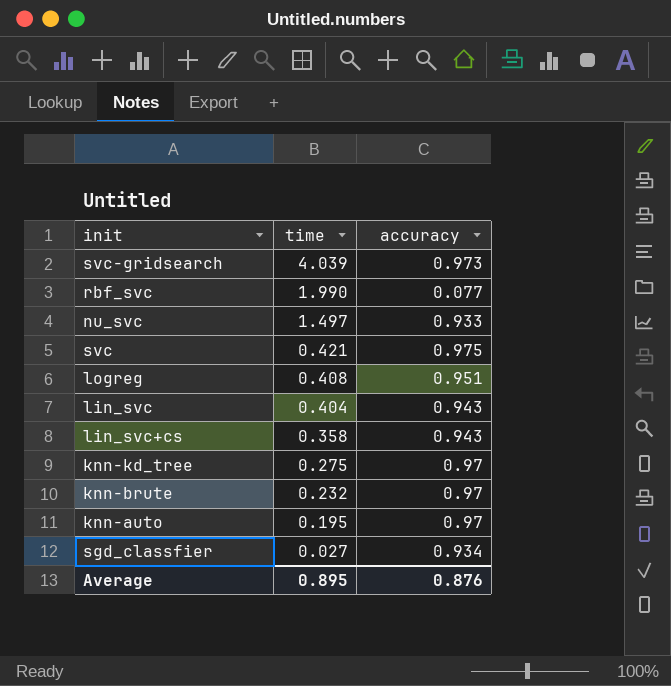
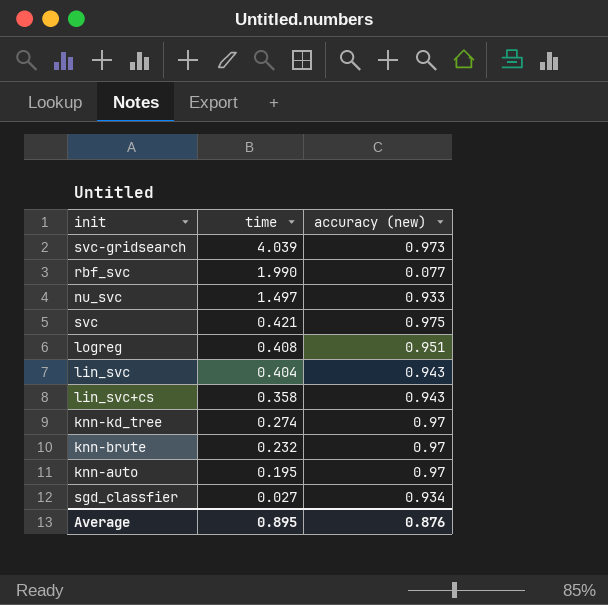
column name: accuracy -> accuracy (new)
knn-kd_tree | time: 0.275 -> 0.274

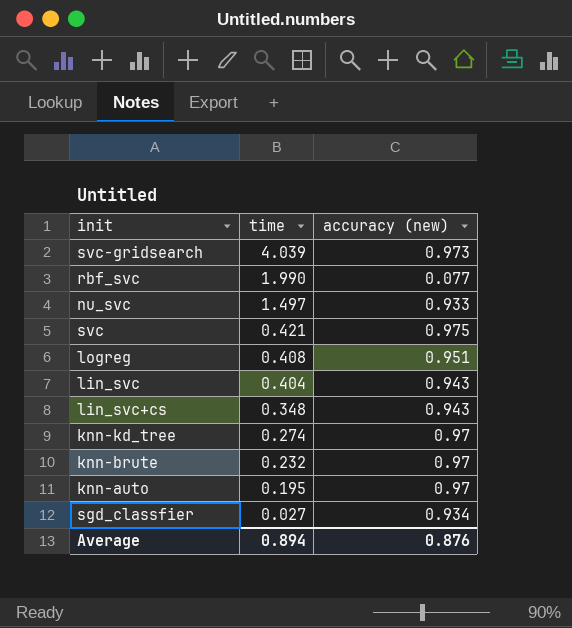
lin_svc+cs | time: 0.358 -> 0.348
Average | time: 0.895 -> 0.894

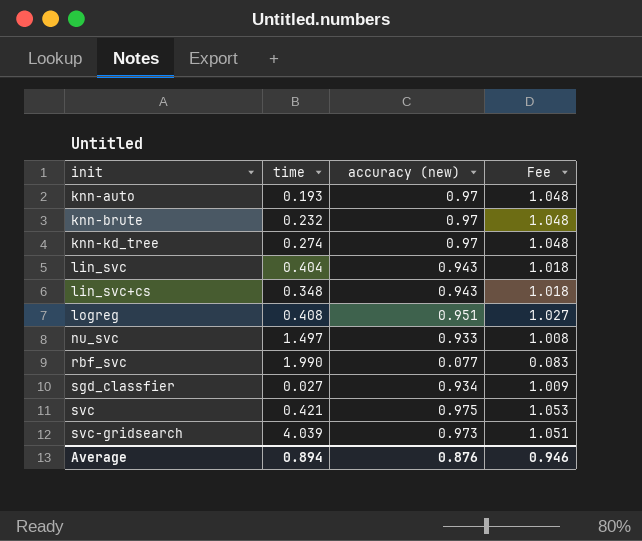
row order: time descending -> init ascending
column Fee | formula: none -> [accuracy (new)] * 1.08
knn-auto | time: 0.195 -> 0.193

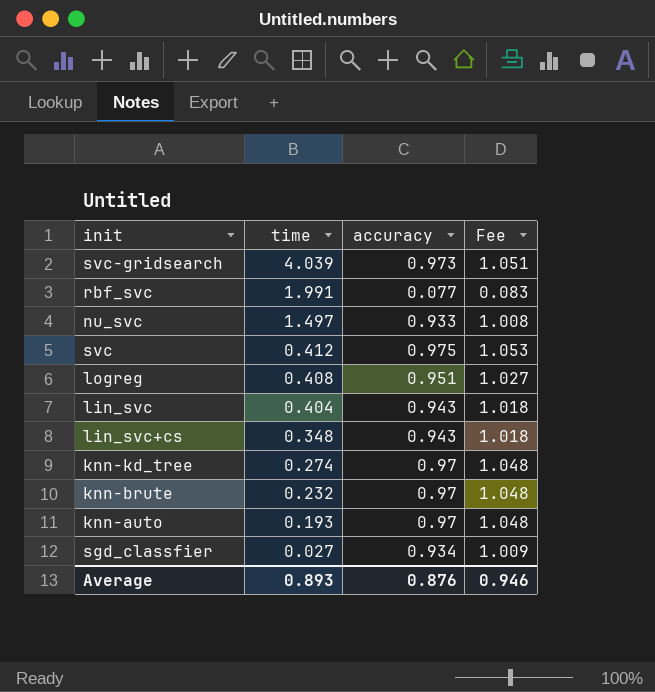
row order: init ascending -> time descending
column name: accuracy (new) -> accuracy
rbf_svc | time: 1.990 -> 1.991
svc | time: 0.421 -> 0.412
Average | time: 0.894 -> 0.893

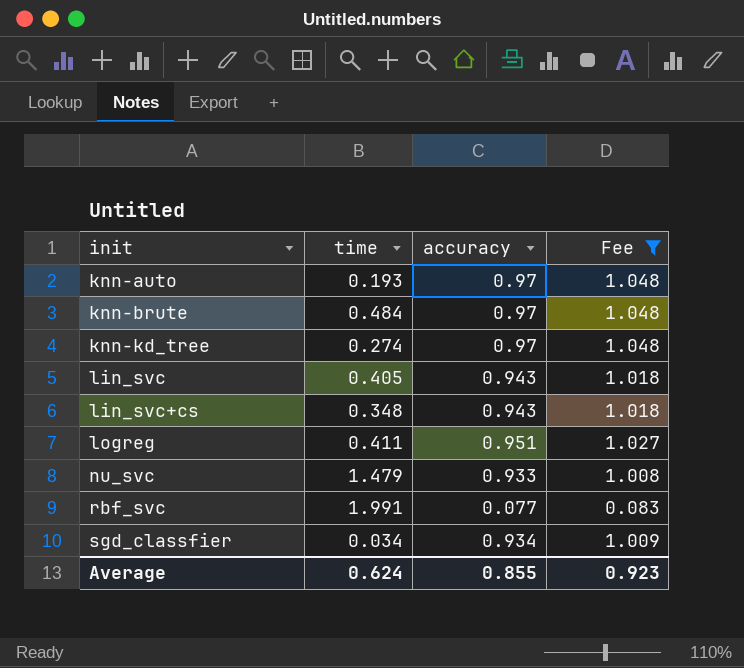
filter: none -> Fee <= 1.048
row order: time descending -> init ascending
knn-brute | time: 0.232 -> 0.484
lin_svc | time: 0.404 -> 0.405
logreg | time: 0.408 -> 0.411
nu_svc | time: 1.497 -> 1.479
sgd_classfier | time: 0.027 -> 0.034
Average | time: 0.893 -> 0.624
Average | accuracy: 0.876 -> 0.855
Average | Fee: 0.946 -> 0.923

